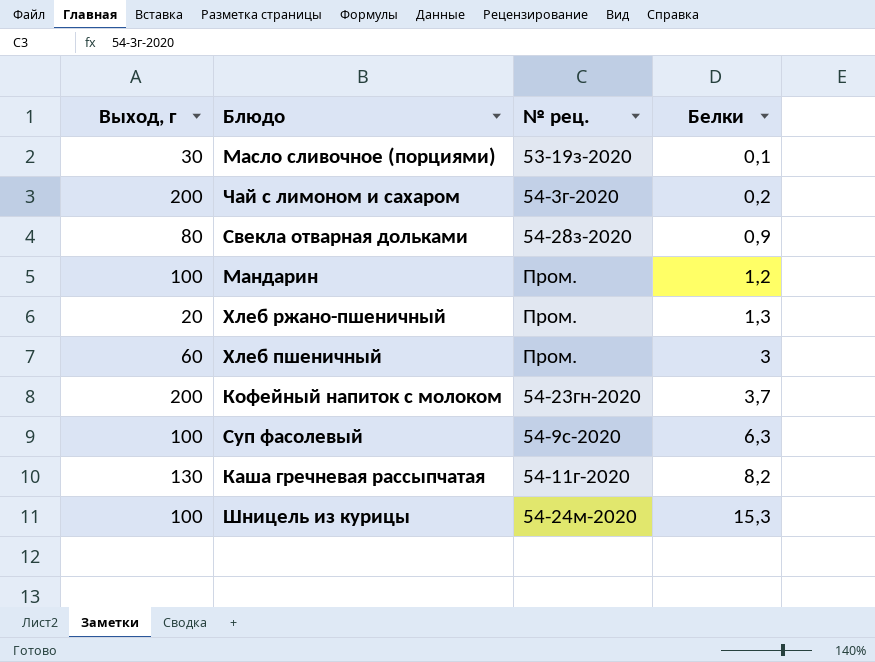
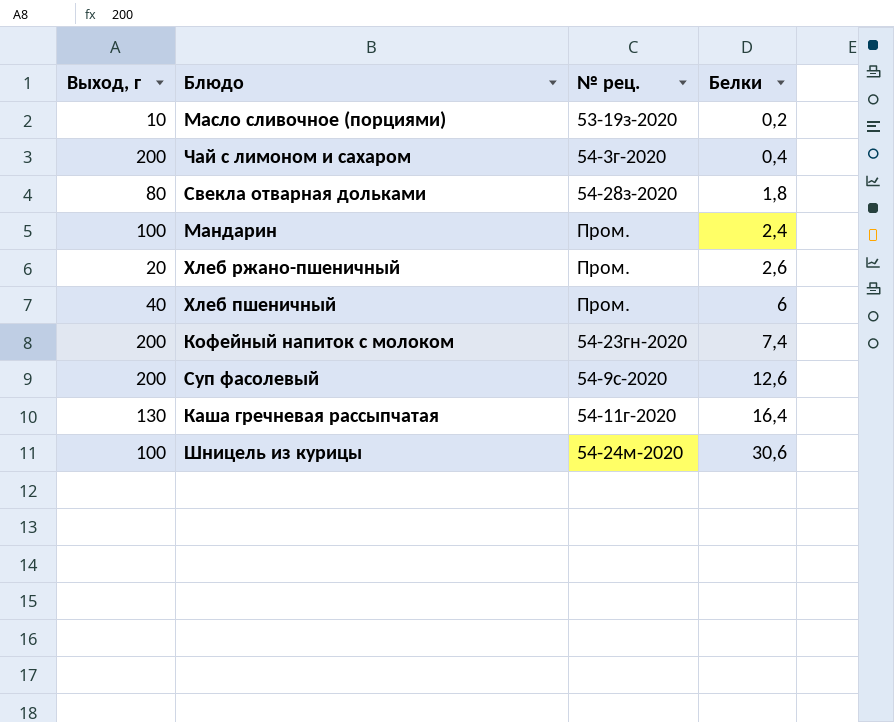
Масло сливочное (порциями) | Выход, г: 30 -> 10
Масло сливочное (порциями) | Белки: 0,1 -> 0,2
Чай с лимоном и сахаром | Белки: 0,2 -> 0,4
Свекла отварная дольками | Белки: 0,9 -> 1,8
Мандарин | Белки: 1,2 -> 2,4
Хлеб ржано-пшеничный | Белки: 1,3 -> 2,6
Хлеб пшеничный | Выход, г: 60 -> 40
Хлеб пшеничный | Белки: 3 -> 6
Кофейный напиток с молоком | Белки: 3,7 -> 7,4
Суп фасолевый | Выход, г: 100 -> 200
Суп фасолевый | Белки: 6,3 -> 12,6
Каша гречневая рассыпчатая | Белки: 8,2 -> 16,4
Шницель из курицы | Белки: 15,3 -> 30,6

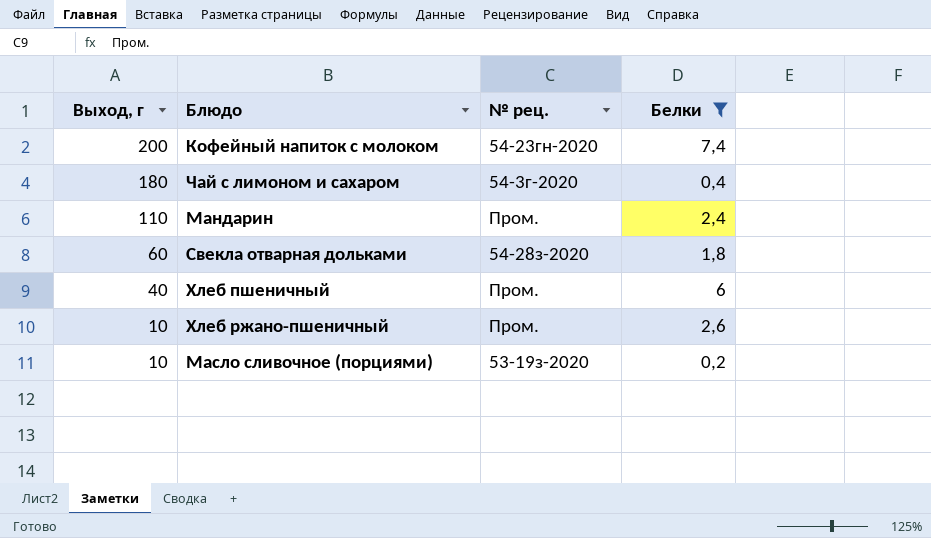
filter: none -> Белки <= 7,4
row order: Белки ascending -> Выход, г descending
Чай с лимоном и сахаром | Выход, г: 200 -> 180
Мандарин | Выход, г: 100 -> 110
Свекла отварная дольками | Выход, г: 80 -> 60
Хлеб ржано-пшеничный | Выход, г: 20 -> 10

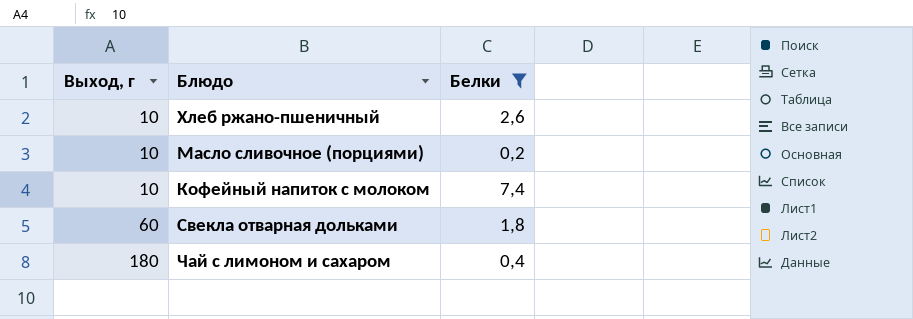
row order: Выход, г descending -> Выход, г ascending
column № рец. | position: 3 -> none
row Мандарин: 110 | Пром. | 2,4 -> none
row Хлеб пшеничный: 40 | Пром. | 6 -> none
Кофейный напиток с молоком | Выход, г: 200 -> 10

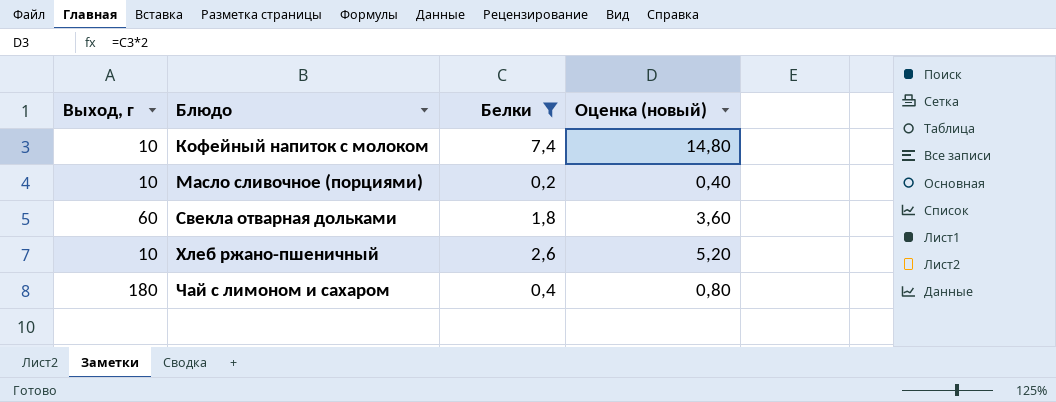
row order: Выход, г ascending -> Блюдо ascending
column Оценка (новый) | formula: none -> [Белки] * 2

